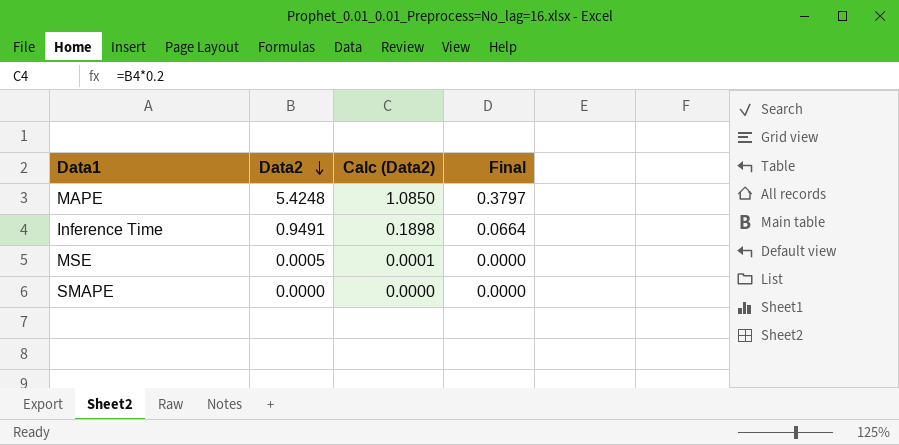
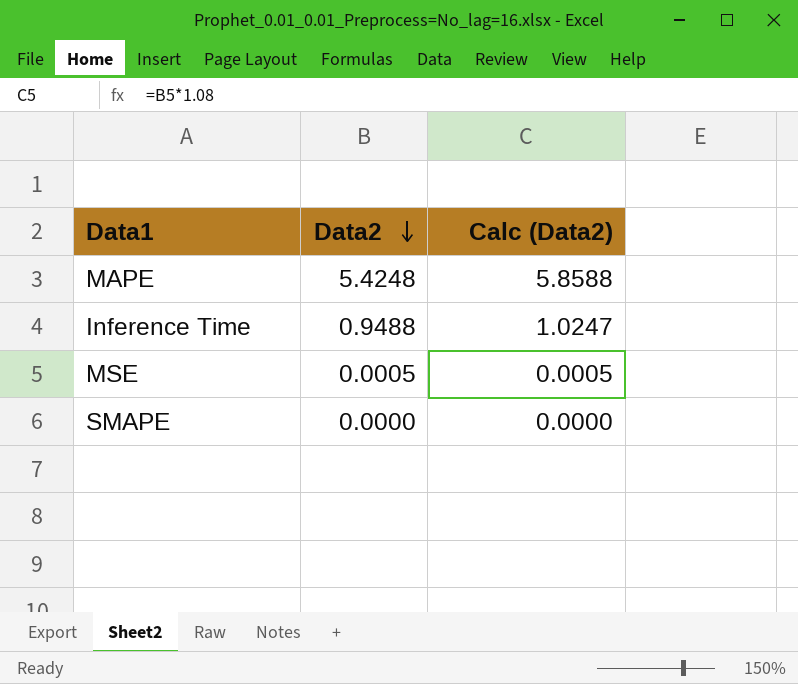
column Final | formula: [Data2] * 0.07 -> none
column Calc (Data2) | formula: [Data2] * 0.2 -> [Data2] * 1.08
Inference Time | Data2: 0.9491 -> 0.9488

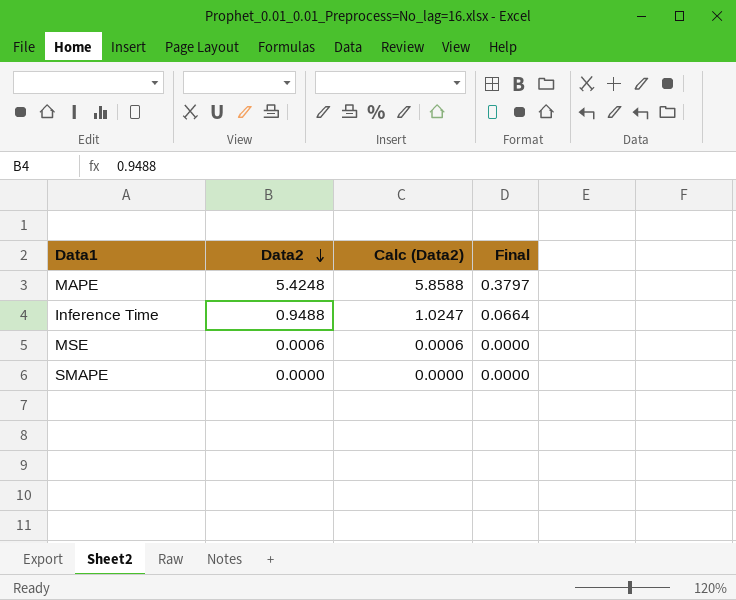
column Final | formula: none -> [Data2] * 0.07
MSE | Data2: 0.0005 -> 0.0006
MSE | Calc (Data2): 0.0005 -> 0.0006

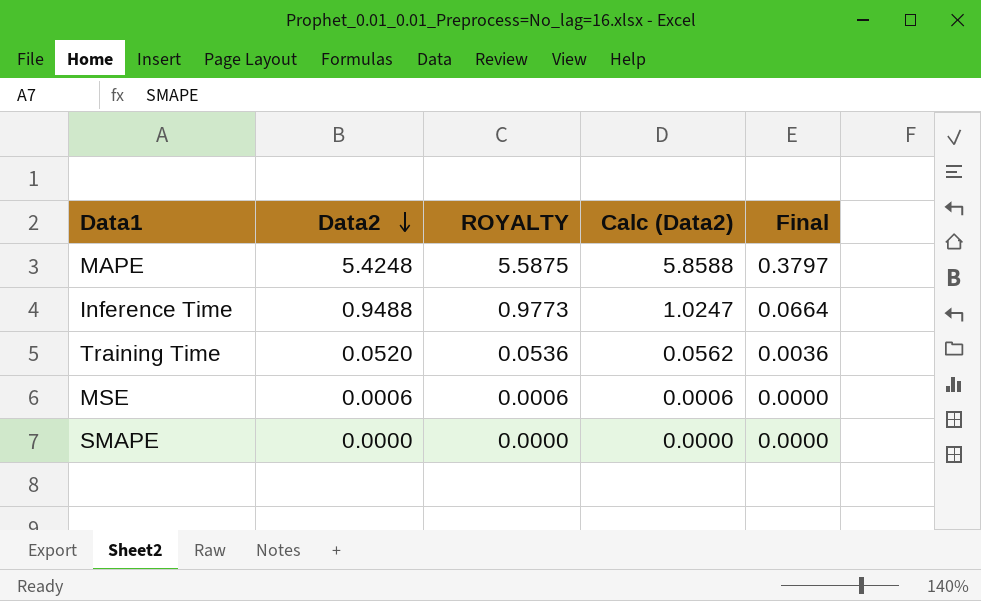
column ROYALTY | formula: none -> [Data2] * 1.03
row Training Time: none -> 0.0520 | 0.0536 | 0.0562 | 0.0036

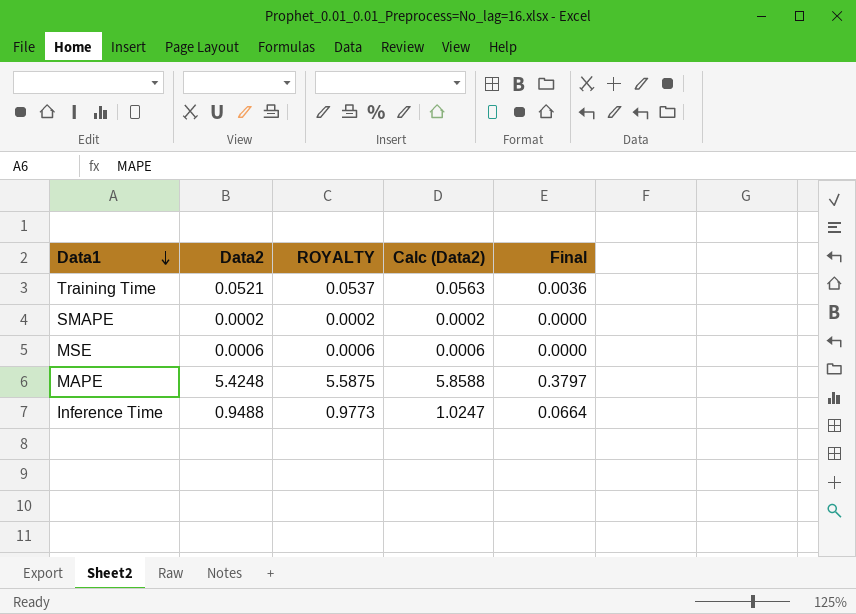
row order: Data2 descending -> Data1 descending
Training Time | Data2: 0.0520 -> 0.0521
Training Time | ROYALTY: 0.0536 -> 0.0537
Training Time | Calc (Data2): 0.0562 -> 0.0563
SMAPE | Data2: 0.0000 -> 0.0002
SMAPE | ROYALTY: 0.0000 -> 0.0002
SMAPE | Calc (Data2): 0.0000 -> 0.0002

